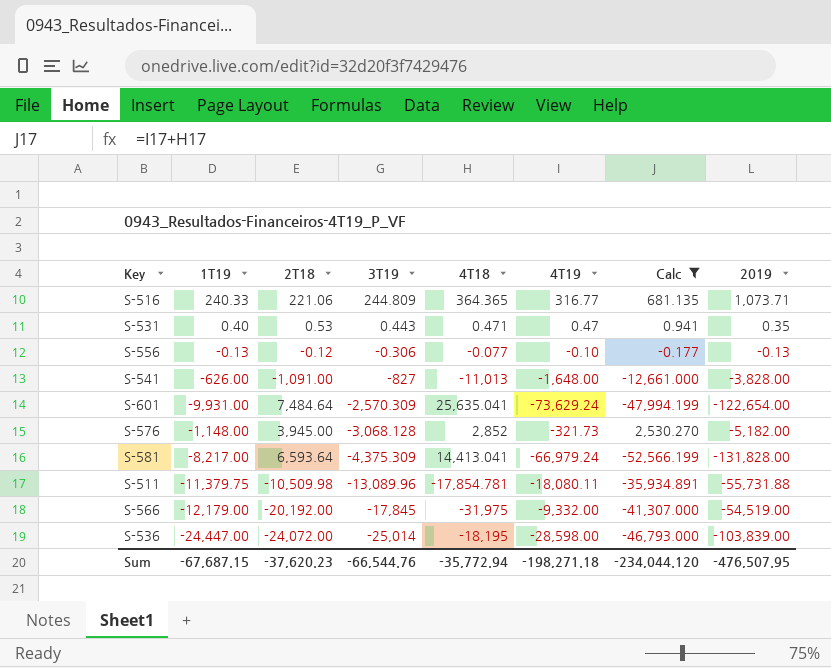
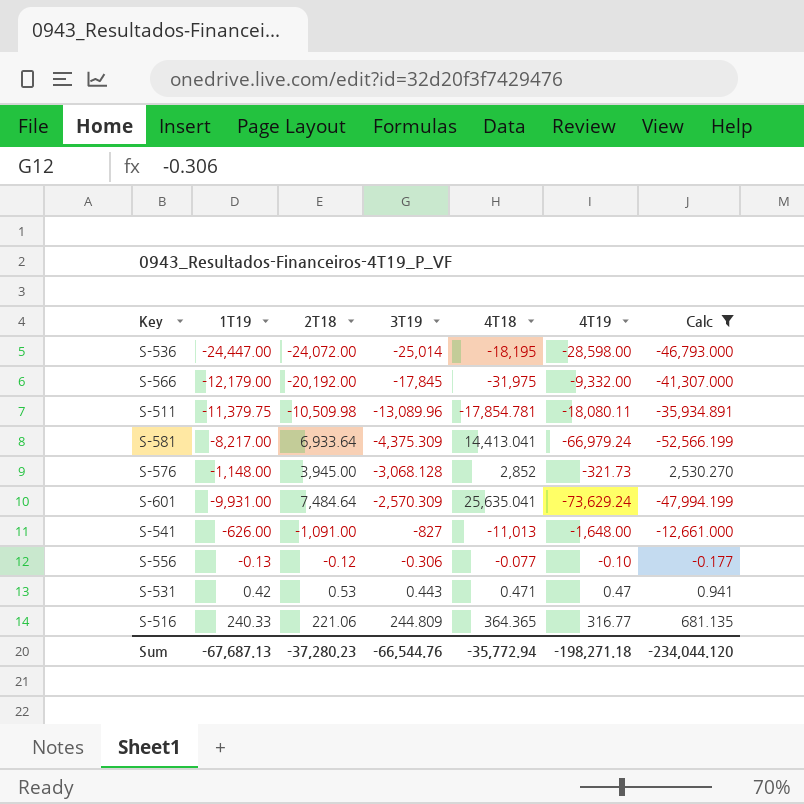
row order: 3T19 descending -> 3T19 ascending
column 2019 | position: 8 -> none
S-581 | 2T18: 6,593.64 -> 6,933.64
S-531 | 1T19: 0.40 -> 0.42
Sum | 1T19: -67,687.15 -> -67,687.13
Sum | 2T18: -37,620.23 -> -37,280.23

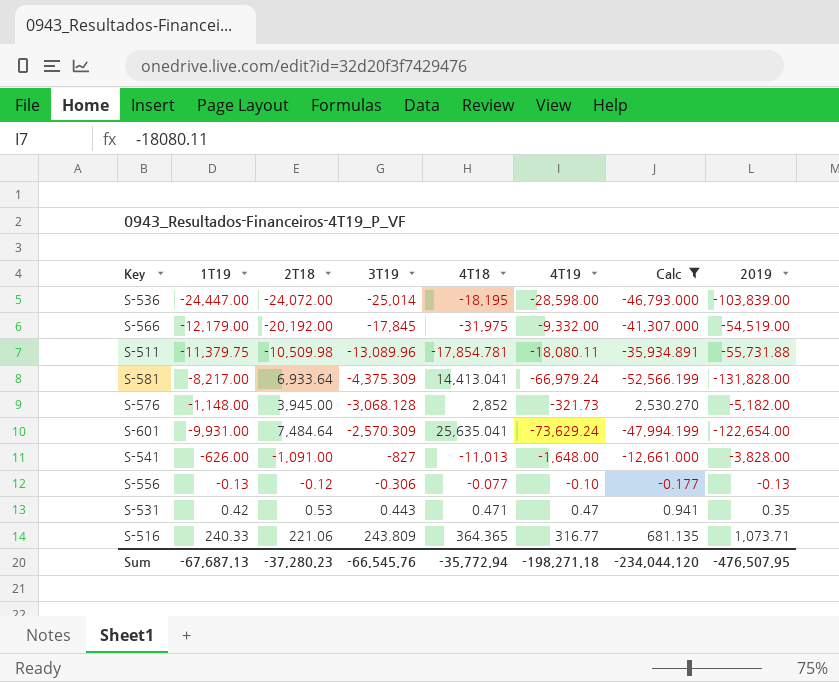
column 2019 | position: none -> 8
S-516 | 3T19: 244.809 -> 243.809
Sum | 3T19: -66,544.76 -> -66,545.76

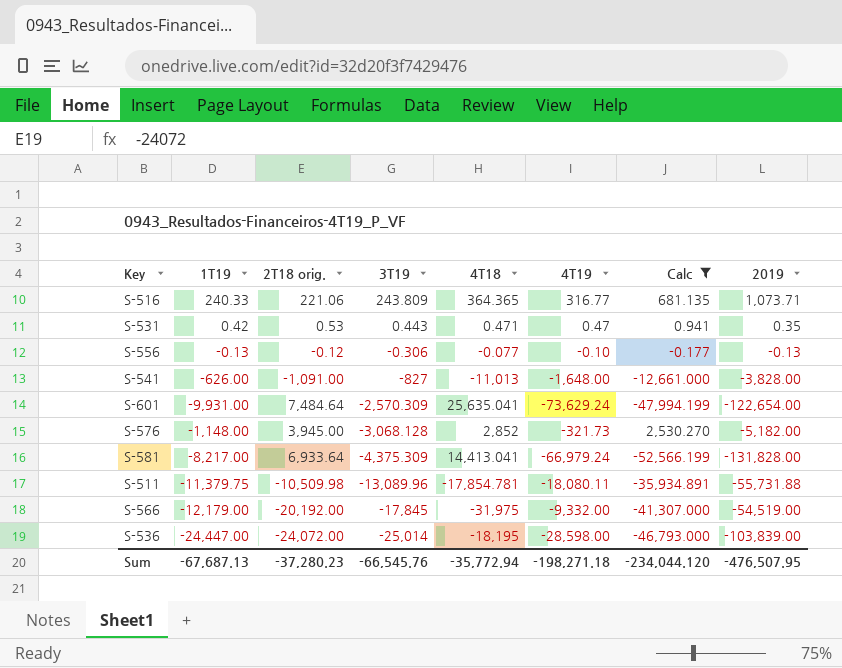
row order: 3T19 ascending -> 3T19 descending
column name: 2T18 -> 2T18 orig.

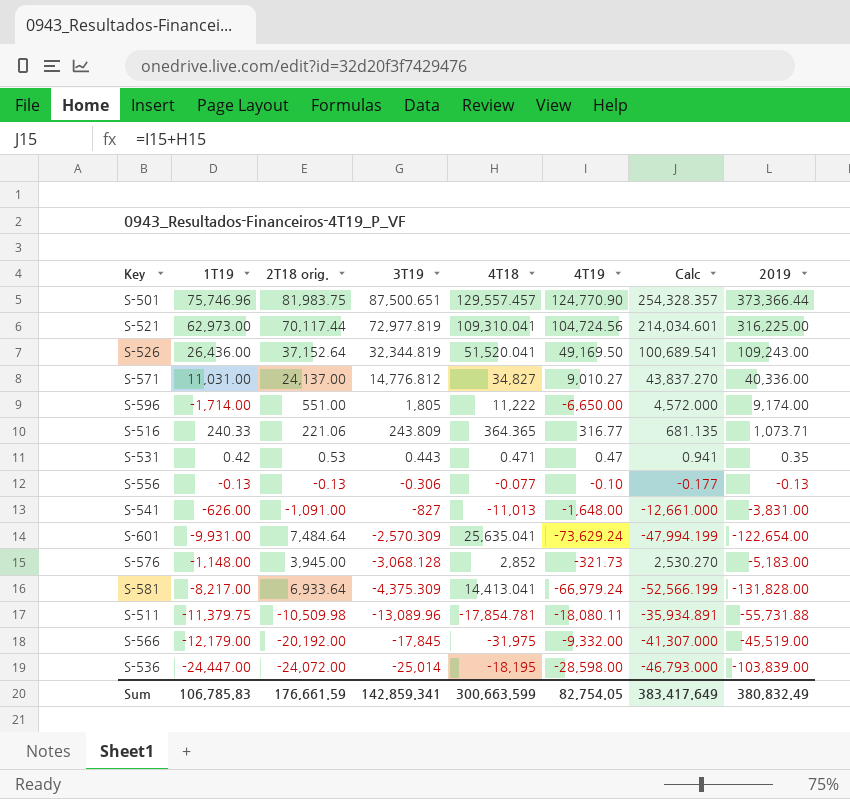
filter: Calc <= 2,530.270 -> none
S-556 | 2T18 orig.: -0.12 -> -0.13
S-541 | 2019: -3,828.00 -> -3,831.00
S-576 | 2019: -5,182.00 -> -5,183.00
S-566 | 2019: -54,519.00 -> -45,519.00
Sum | 1T19: -67,687.13 -> 106,785.83
Sum | 2T18 orig.: -37,280.23 -> 176,661.59
Sum | 3T19: -66,545.76 -> 142,859.341
Sum | 4T18: -35,772.94 -> 300,663.599
Sum | 4T19: -198,271.18 -> 82,754.05
Sum | Calc: -234,044.120 -> 383,417.649
Sum | 2019: -476,507.95 -> 380,832.49

